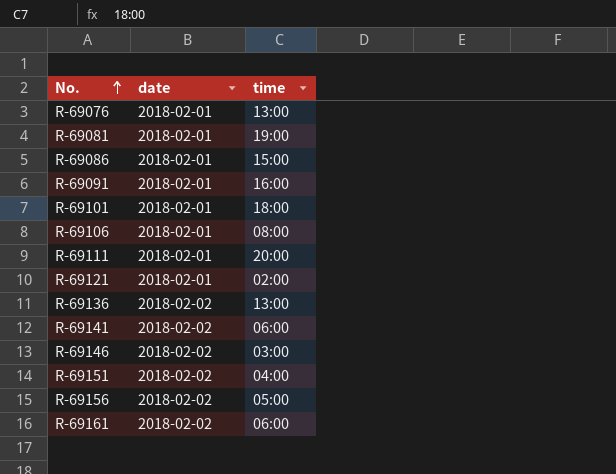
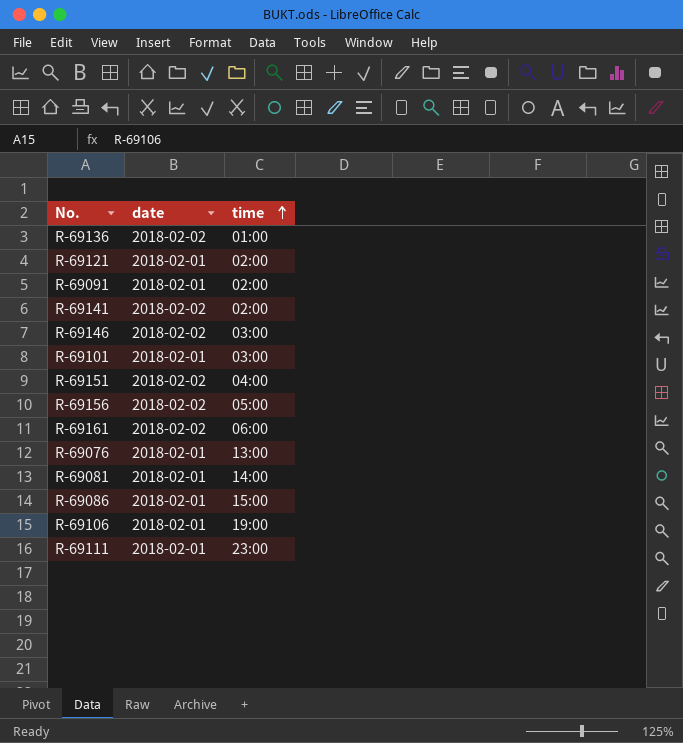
row order: No. ascending -> time ascending
R-69136 | time: 13:00 -> 01:00
R-69091 | time: 16:00 -> 02:00
R-69141 | time: 06:00 -> 02:00
R-69101 | time: 18:00 -> 03:00
R-69081 | time: 19:00 -> 14:00
R-69106 | time: 08:00 -> 19:00
R-69111 | time: 20:00 -> 23:00

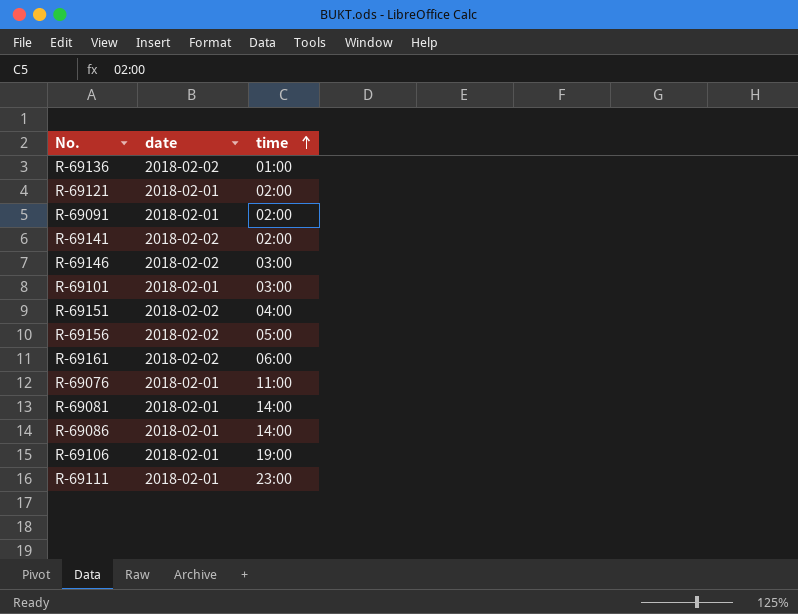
R-69076 | time: 13:00 -> 11:00
R-69086 | time: 15:00 -> 14:00

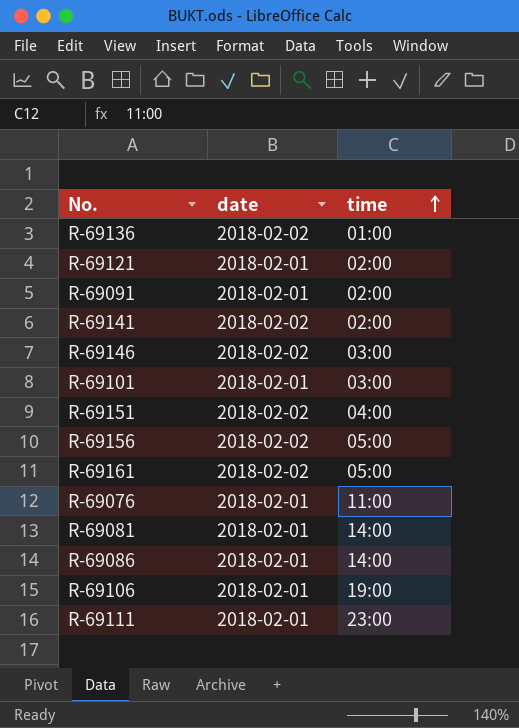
R-69161 | time: 06:00 -> 05:00

